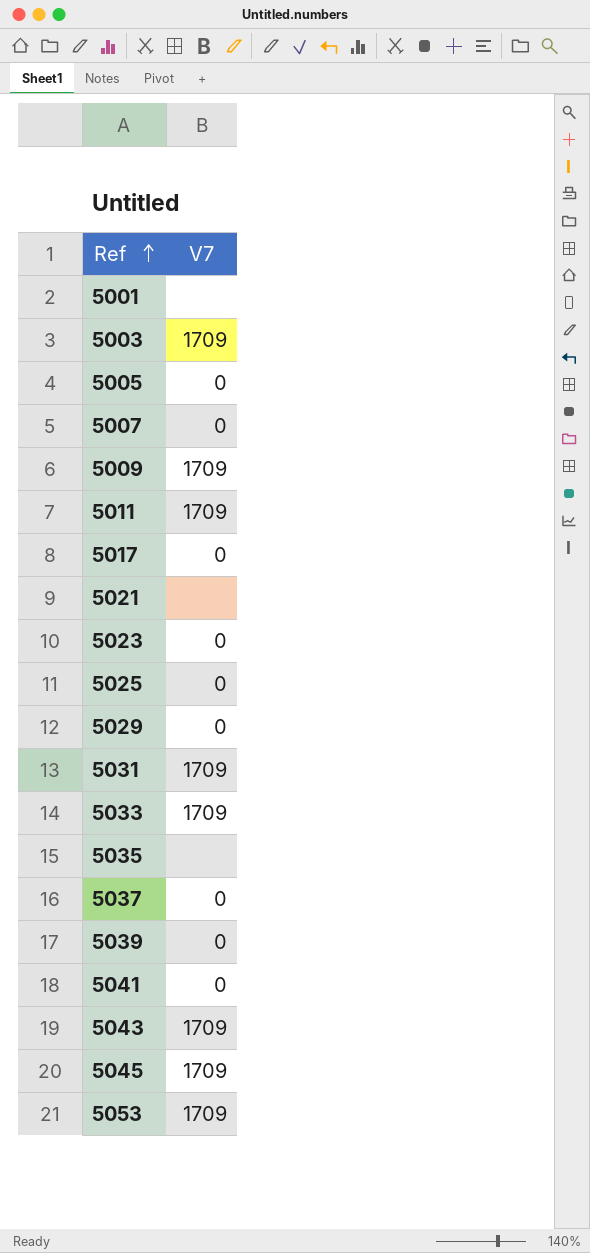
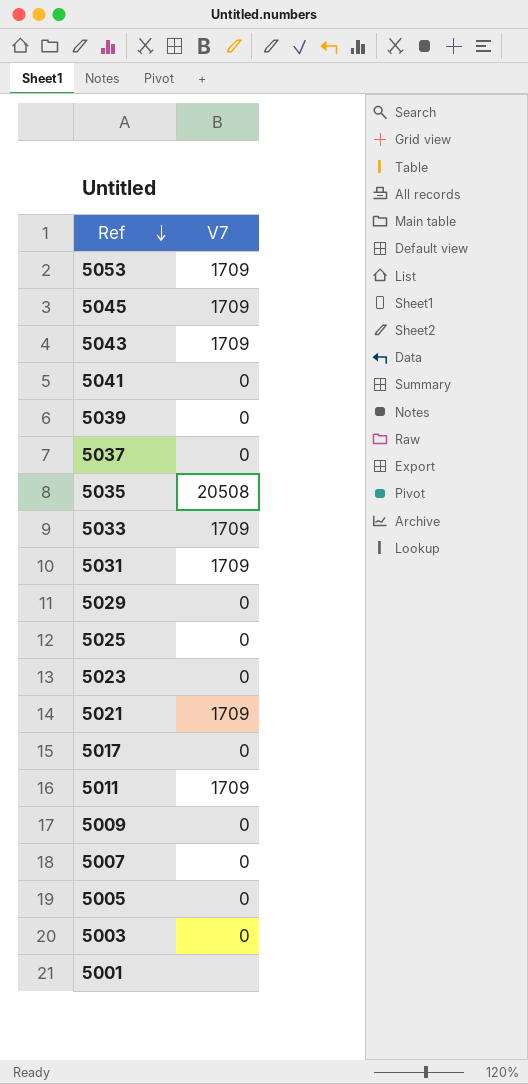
row order: Ref ascending -> Ref descending
5035 | V7: none -> 20508
5021 | V7: none -> 1709
5009 | V7: 1709 -> 0
5003 | V7: 1709 -> 0

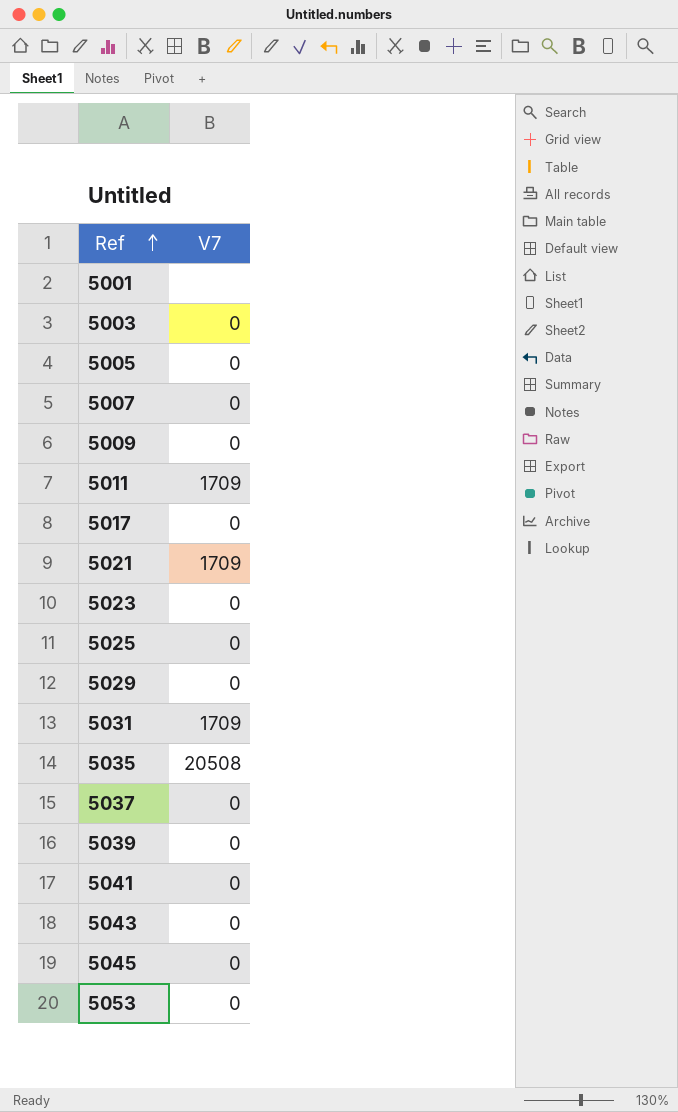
row order: Ref descending -> Ref ascending
row 5033: 1709 -> none
5043 | V7: 1709 -> 0
5045 | V7: 1709 -> 0
5053 | V7: 1709 -> 0

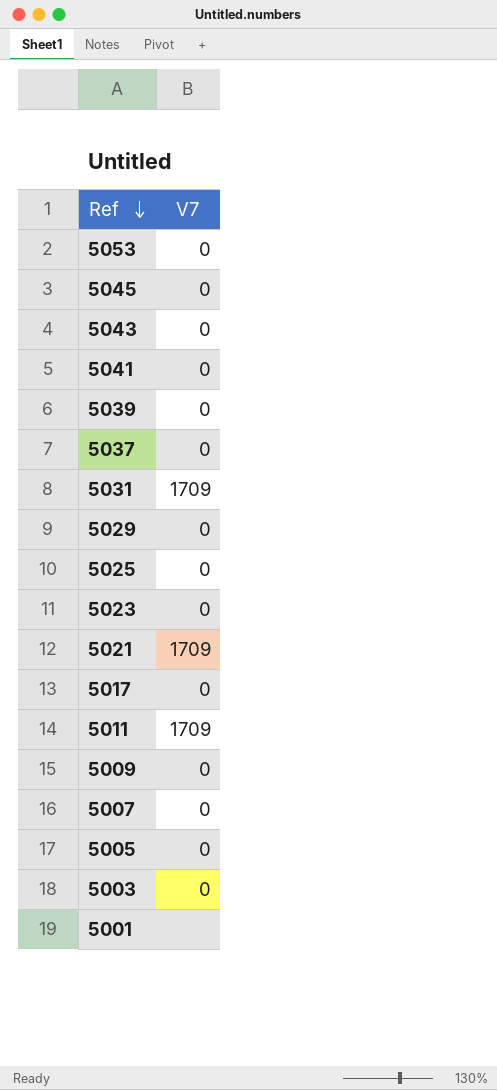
row order: Ref ascending -> Ref descending
row 5035: 20508 -> none

